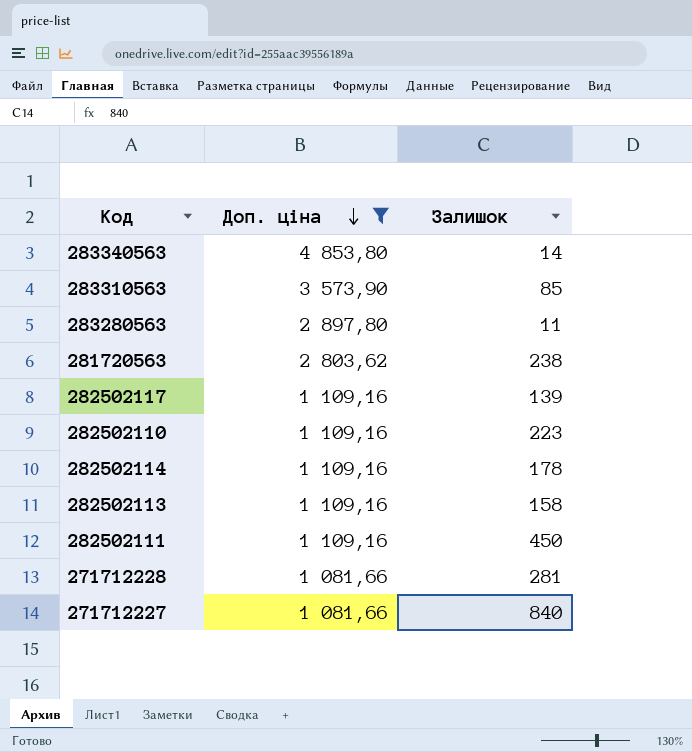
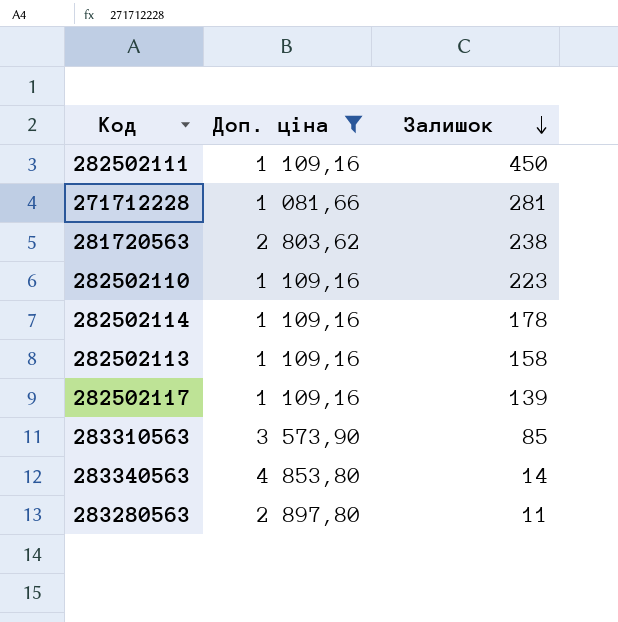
row order: Доп. ціна descending -> Залишок descending
row 271712227: 1 081,66 | 840 -> none

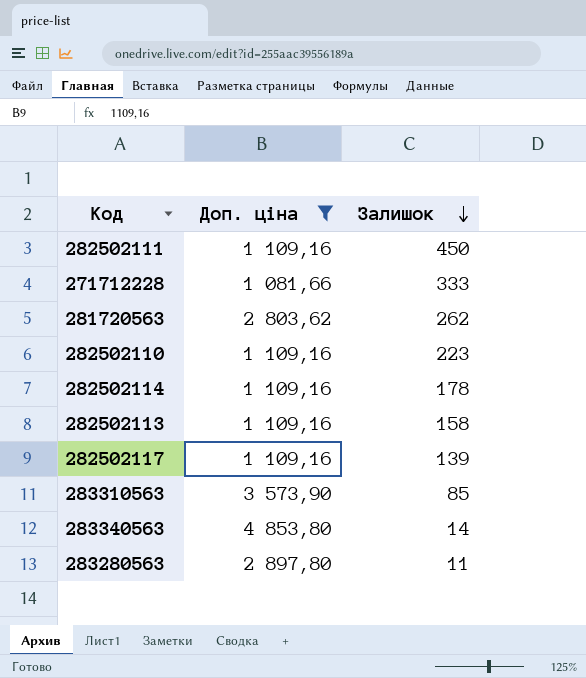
271712228 | Залишок: 281 -> 333
281720563 | Залишок: 238 -> 262

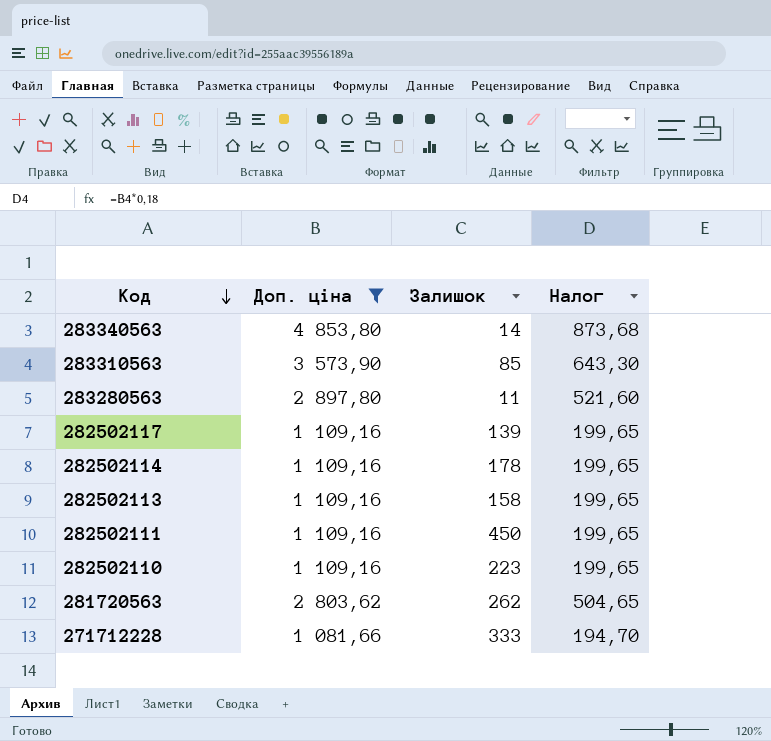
row order: Залишок descending -> Код descending
column Налог | formula: none -> [Доп. ціна] * 0,18

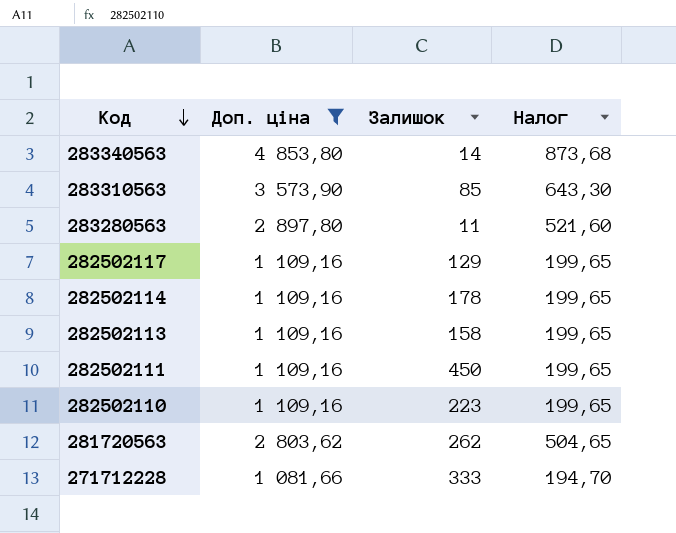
282502117 | Залишок: 139 -> 129

